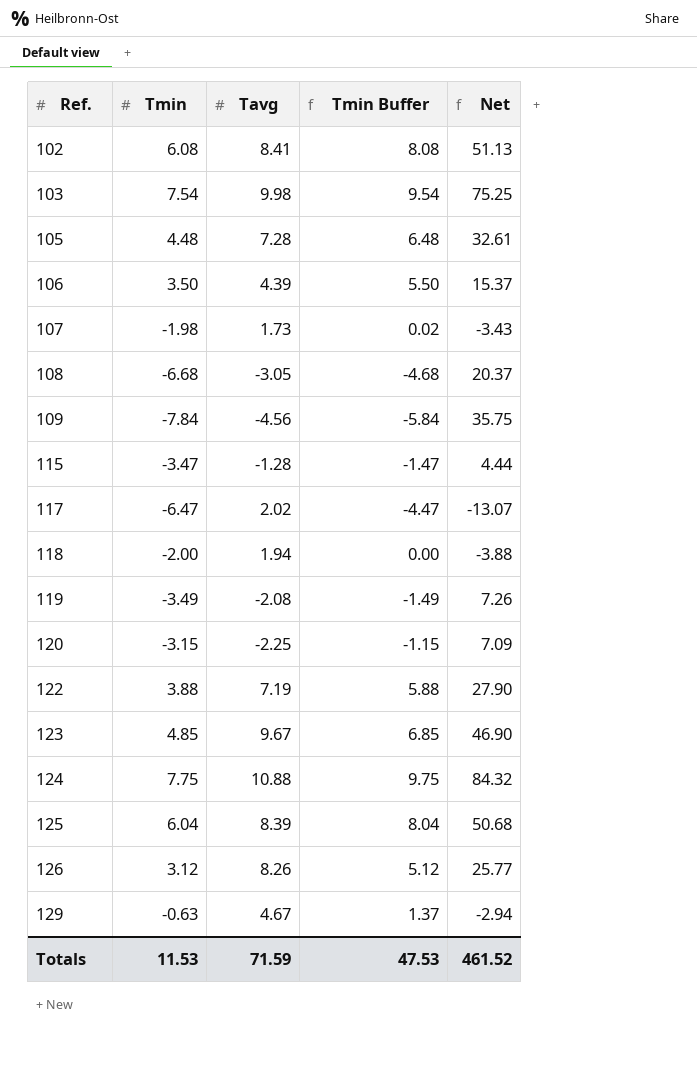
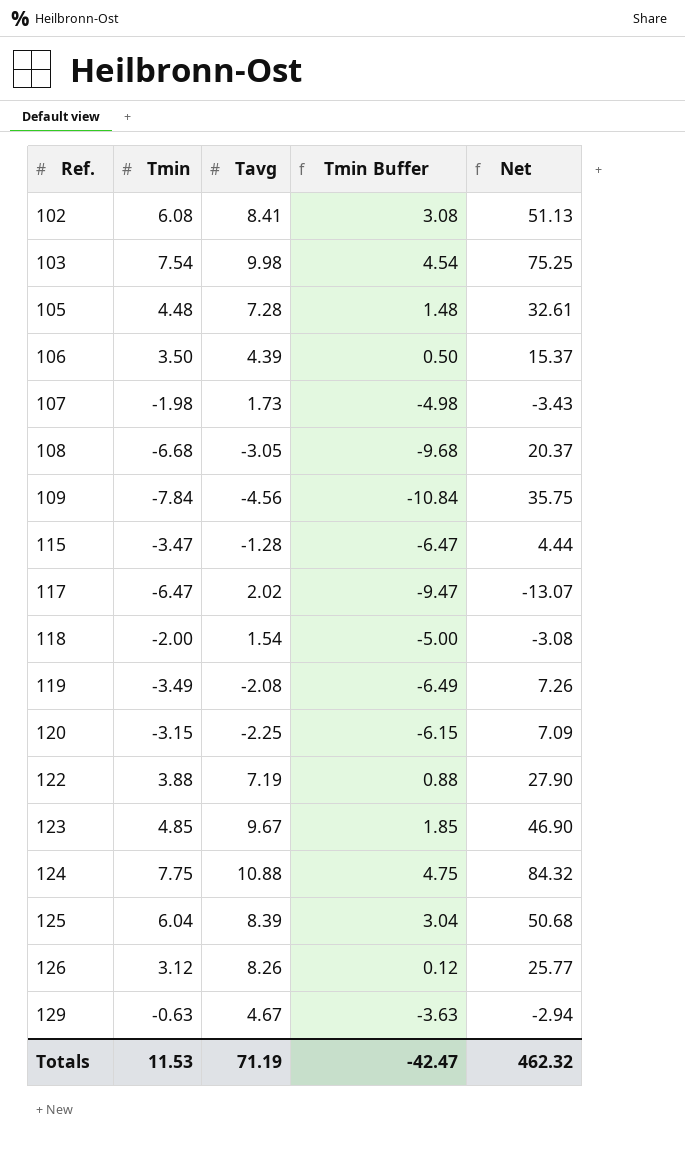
column Tmin Buffer | formula: [Tmin] + 2 -> [Tmin] - 3
118 | Tavg: 1.94 -> 1.54
118 | Net: -3.88 -> -3.08
Totals | Tavg: 71.59 -> 71.19
Totals | Tmin Buffer: 47.53 -> -42.47
Totals | Net: 461.52 -> 462.32

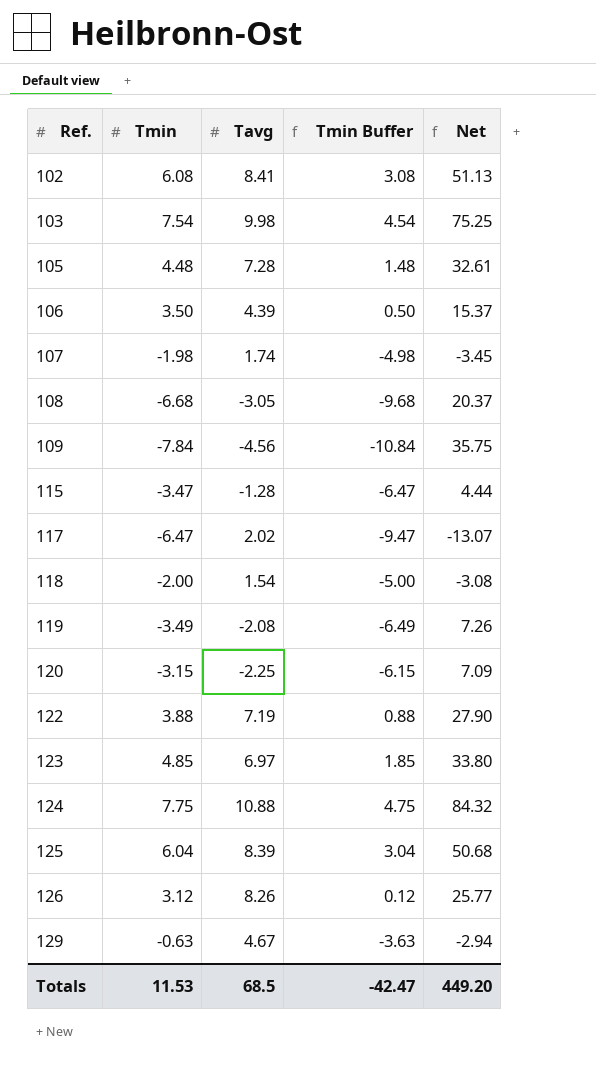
107 | Tavg: 1.73 -> 1.74
107 | Net: -3.43 -> -3.45
123 | Tavg: 9.67 -> 6.97
123 | Net: 46.90 -> 33.80
Totals | Tavg: 71.19 -> 68.5
Totals | Net: 462.32 -> 449.20

